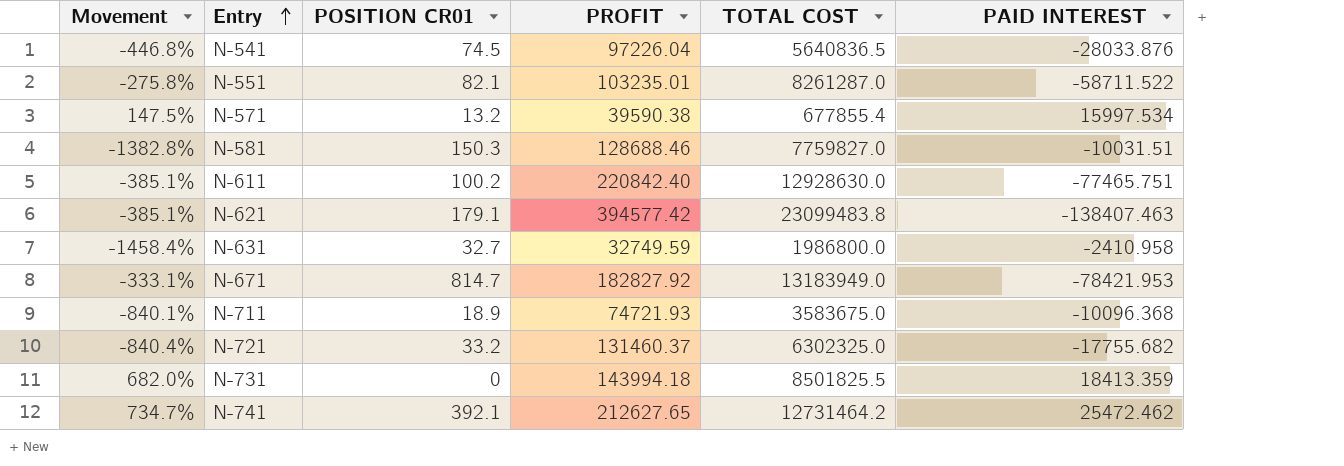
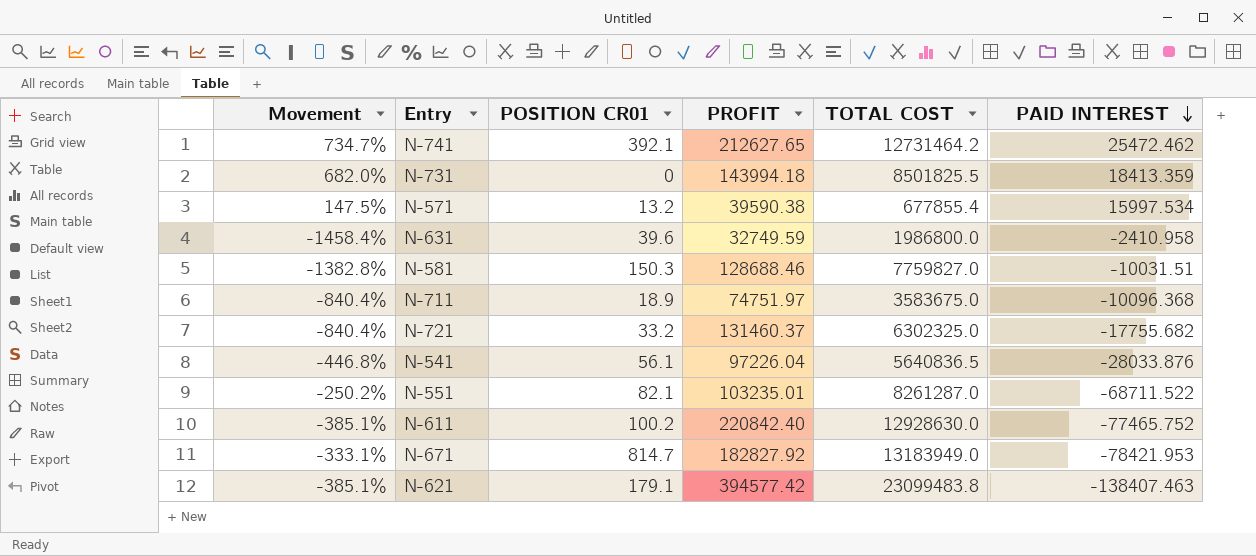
row order: Entry ascending -> PAID INTEREST descending
N-631 | POSITION CR01: 32.7 -> 39.6
N-711 | Movement: -840.1% -> -840.4%
N-711 | PROFIT: 74721.93 -> 74751.97
N-541 | POSITION CR01: 74.5 -> 56.1
N-551 | Movement: -275.8% -> -250.2%
N-551 | PAID INTEREST: -58711.522 -> -68711.522
N-611 | PAID INTEREST: -77465.751 -> -77465.752

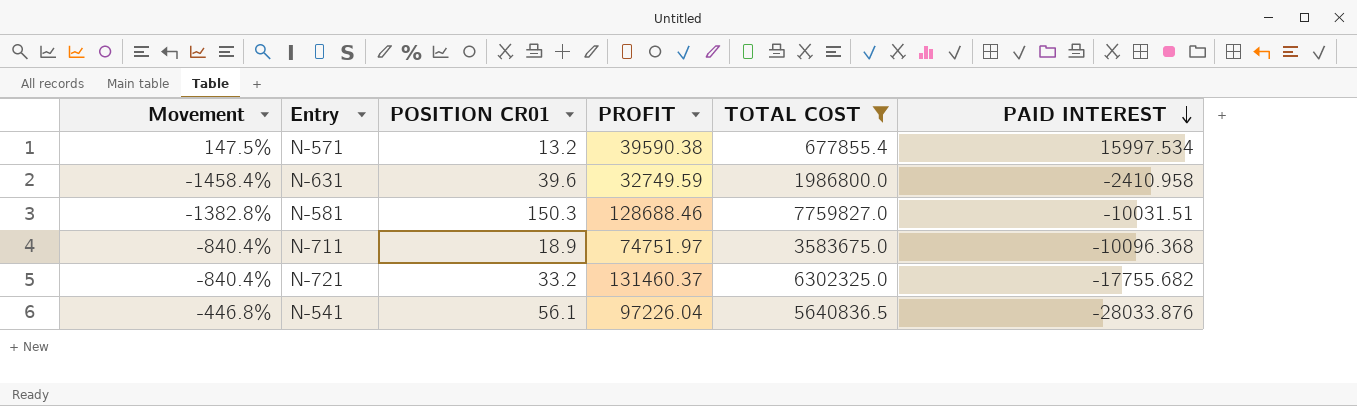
filter: none -> TOTAL COST <= 7759827.0

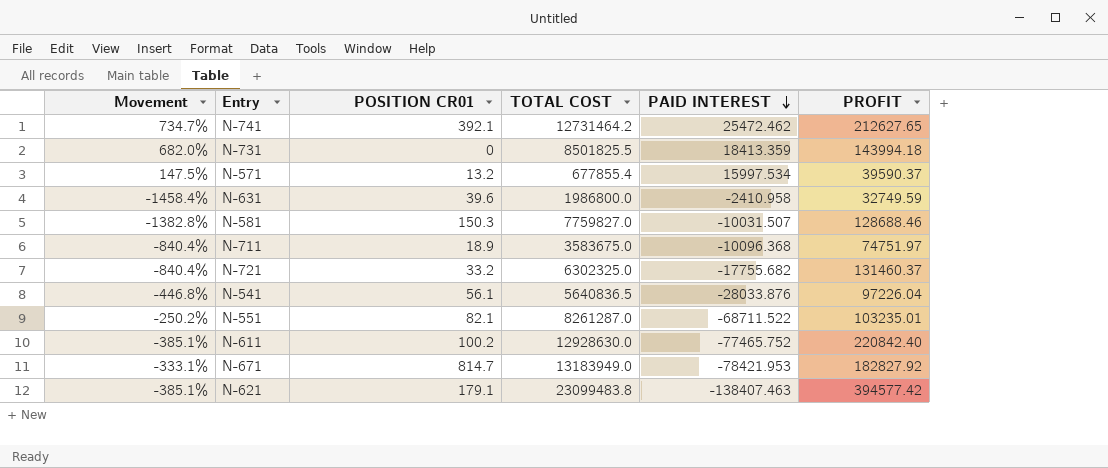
filter: TOTAL COST <= 7759827.0 -> none
column PROFIT | position: 4 -> 6
N-571 | PROFIT: 39590.38 -> 39590.37
N-581 | PAID INTEREST: -10031.51 -> -10031.507

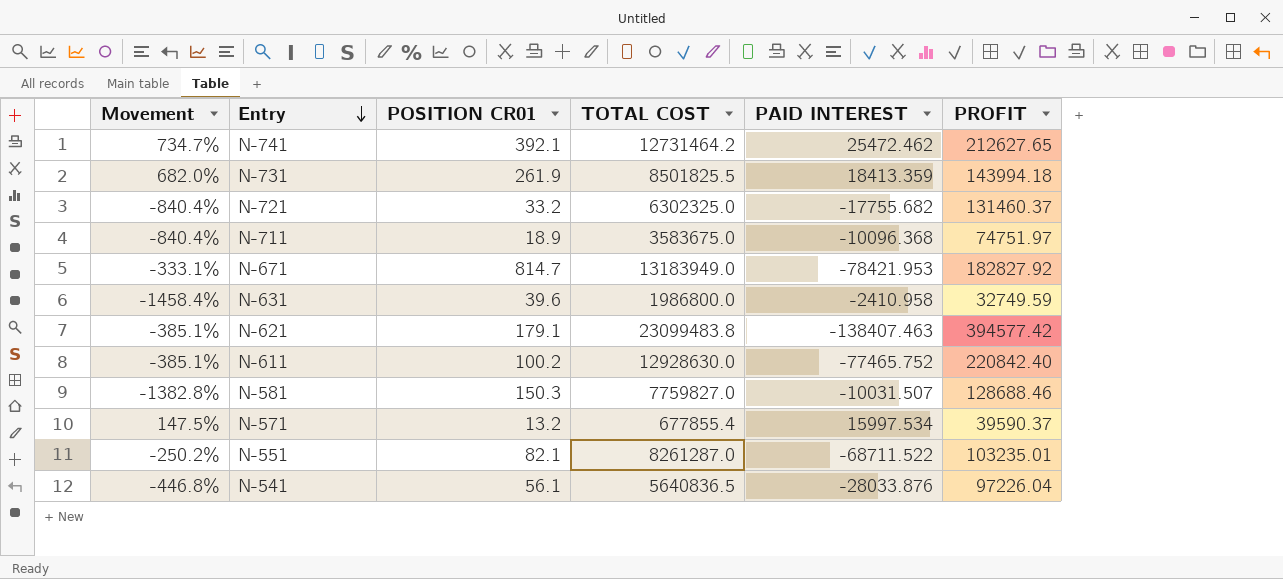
row order: PAID INTEREST descending -> Entry descending
N-731 | POSITION CR01: 0 -> 261.9

